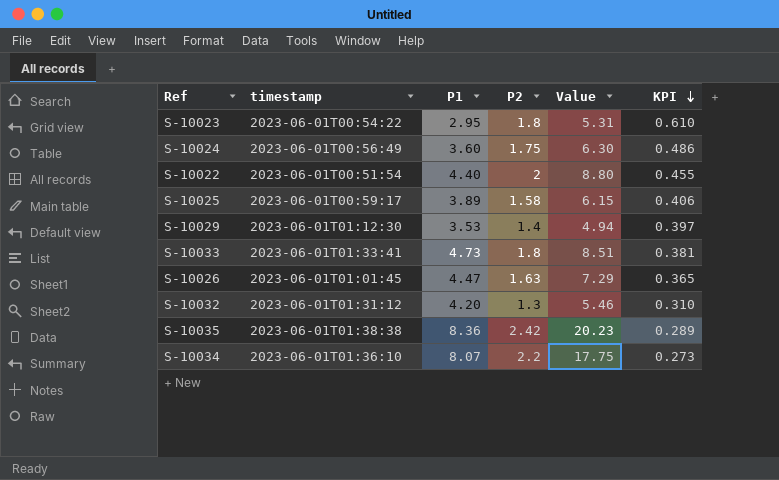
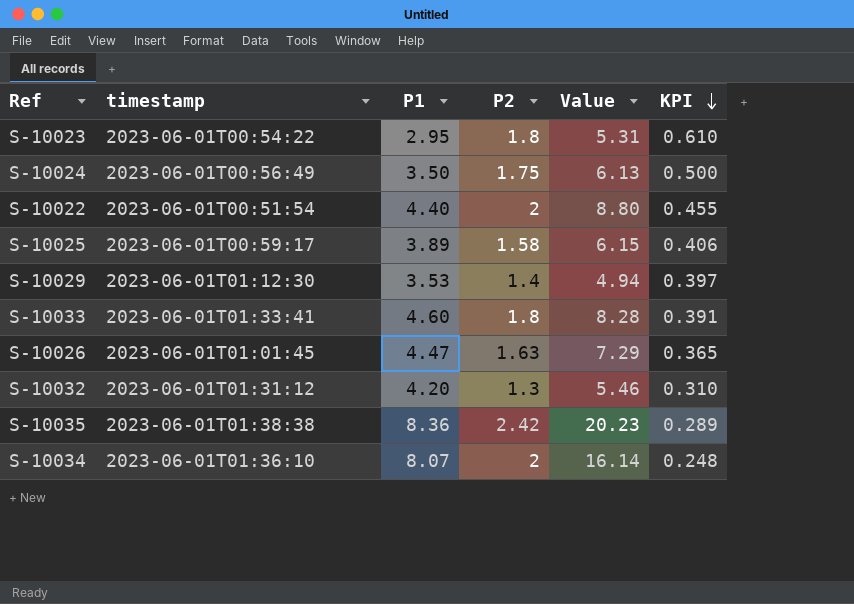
S-10024 | P1: 3.60 -> 3.50
S-10024 | Value: 6.30 -> 6.13
S-10024 | KPI: 0.486 -> 0.500
S-10033 | P1: 4.73 -> 4.60
S-10033 | Value: 8.51 -> 8.28
S-10033 | KPI: 0.381 -> 0.391
S-10034 | P2: 2.2 -> 2
S-10034 | Value: 17.75 -> 16.14
S-10034 | KPI: 0.273 -> 0.248

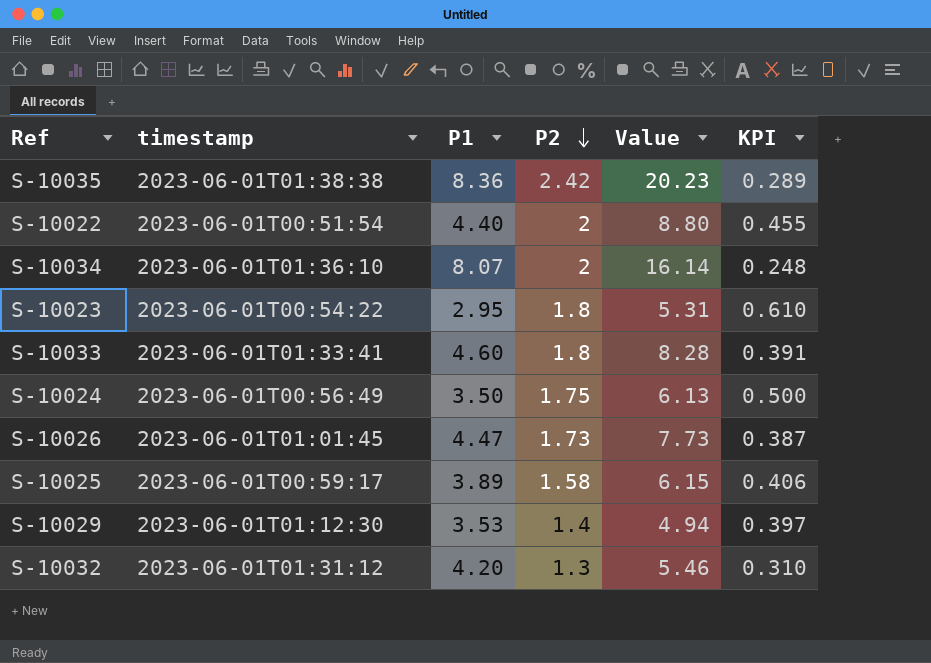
row order: KPI descending -> P2 descending
S-10026 | P2: 1.63 -> 1.73
S-10026 | Value: 7.29 -> 7.73
S-10026 | KPI: 0.365 -> 0.387

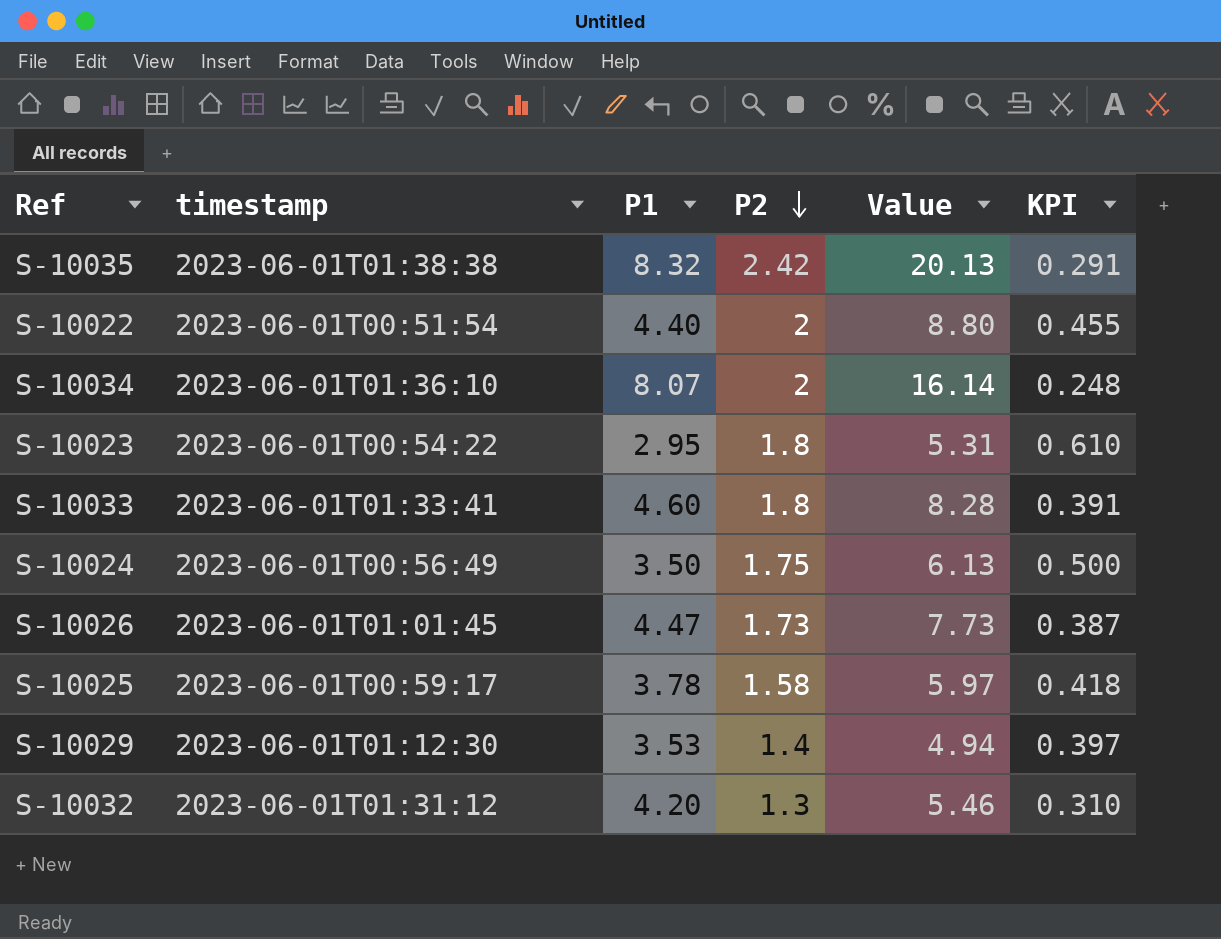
S-10035 | P1: 8.36 -> 8.32
S-10035 | Value: 20.23 -> 20.13
S-10035 | KPI: 0.289 -> 0.291
S-10025 | P1: 3.89 -> 3.78
S-10025 | Value: 6.15 -> 5.97
S-10025 | KPI: 0.406 -> 0.418

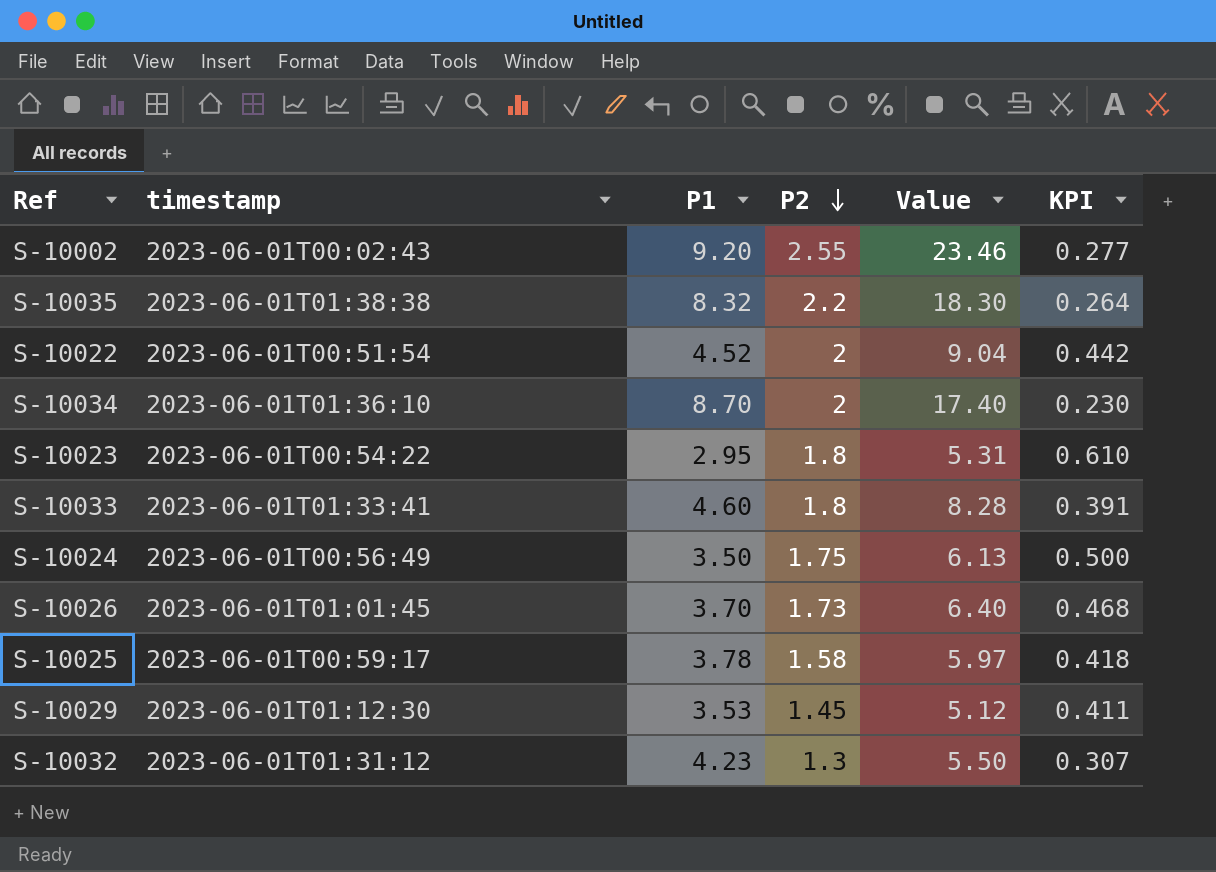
row S-10002: none -> 2023-06-01T00:02:43 | 9.20 | 2.55 | 23.46 | 0.277
S-10035 | P2: 2.42 -> 2.2
S-10035 | Value: 20.13 -> 18.30
S-10035 | KPI: 0.291 -> 0.264
S-10022 | P1: 4.40 -> 4.52
S-10022 | Value: 8.80 -> 9.04
S-10022 | KPI: 0.455 -> 0.442
S-10034 | P1: 8.07 -> 8.70
S-10034 | Value: 16.14 -> 17.40
S-10034 | KPI: 0.248 -> 0.230
S-10026 | P1: 4.47 -> 3.70
S-10026 | Value: 7.73 -> 6.40
S-10026 | KPI: 0.387 -> 0.468
S-10029 | P2: 1.4 -> 1.45
S-10029 | Value: 4.94 -> 5.12
S-10029 | KPI: 0.397 -> 0.411
S-10032 | P1: 4.20 -> 4.23
S-10032 | Value: 5.46 -> 5.50
S-10032 | KPI: 0.310 -> 0.307

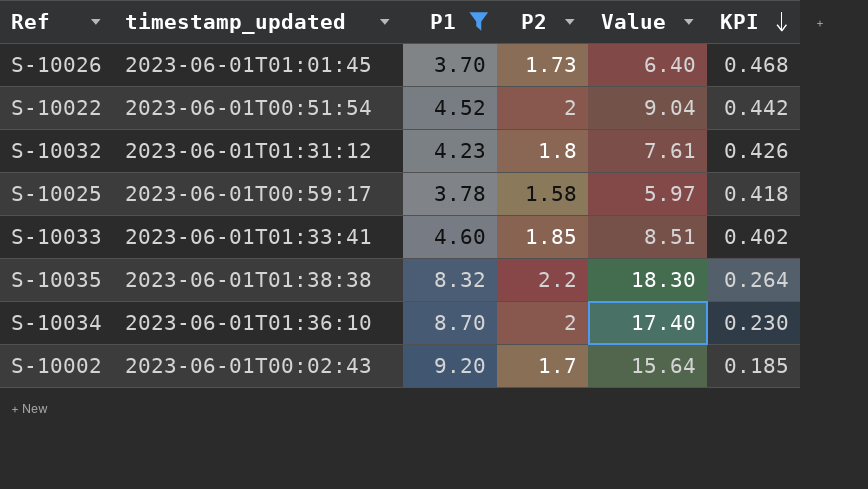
filter: none -> P1 >= 3.70
row order: P2 descending -> KPI descending
column name: timestamp -> timestamp_updated
S-10032 | P2: 1.3 -> 1.8
S-10032 | Value: 5.50 -> 7.61
S-10032 | KPI: 0.307 -> 0.426
S-10033 | P2: 1.8 -> 1.85
S-10033 | Value: 8.28 -> 8.51
S-10033 | KPI: 0.391 -> 0.402
S-10002 | P2: 2.55 -> 1.7
S-10002 | Value: 23.46 -> 15.64
S-10002 | KPI: 0.277 -> 0.185

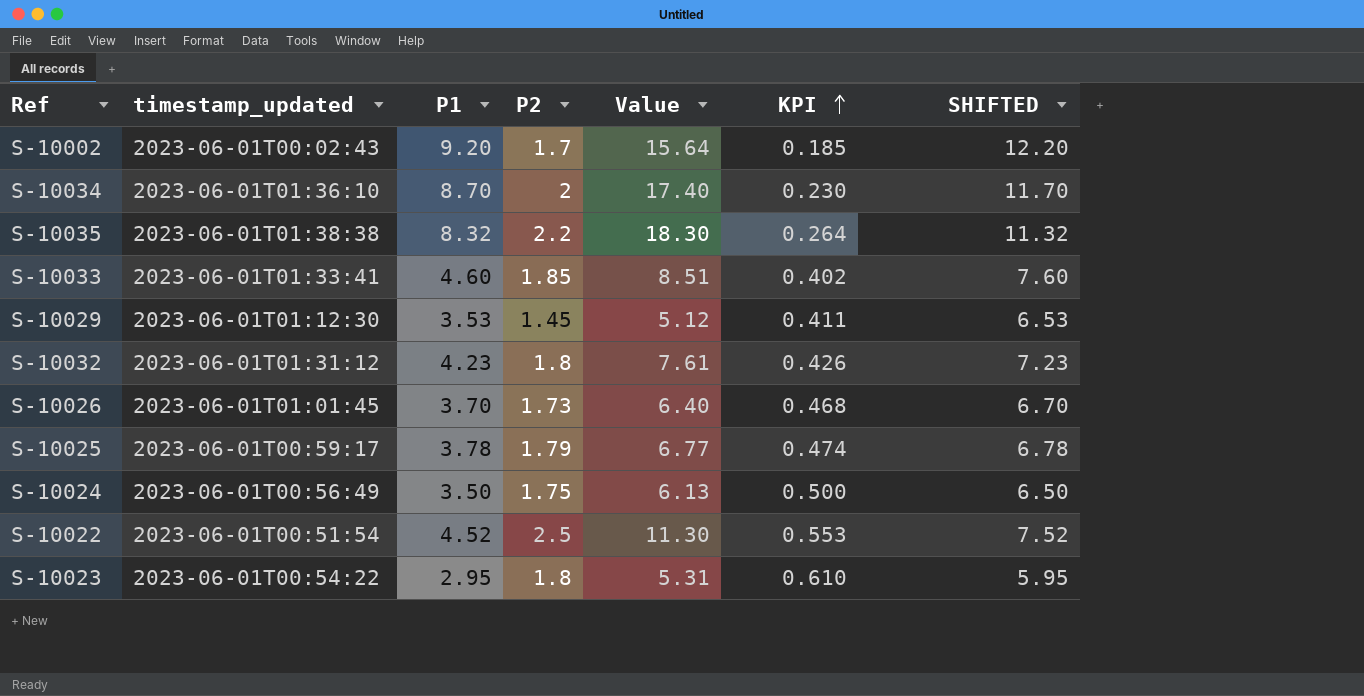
filter: P1 >= 3.70 -> none
row order: KPI descending -> KPI ascending
column SHIFTED | formula: none -> [P1] + 3
S-10025 | P2: 1.58 -> 1.79
S-10025 | Value: 5.97 -> 6.77
S-10025 | KPI: 0.418 -> 0.474
S-10022 | P2: 2 -> 2.5
S-10022 | Value: 9.04 -> 11.30
S-10022 | KPI: 0.442 -> 0.553

